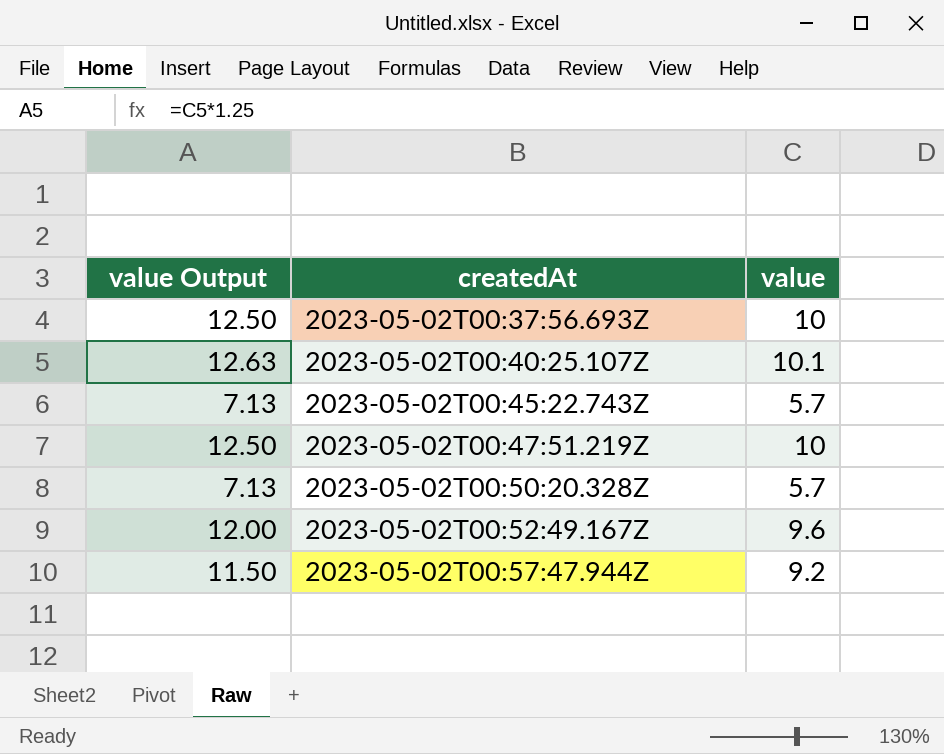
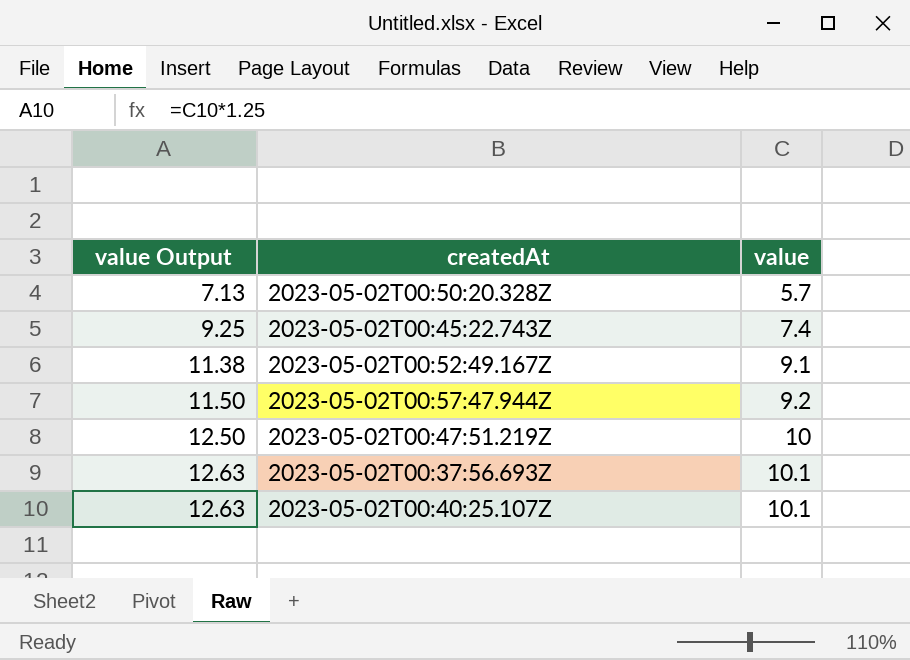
row order: createdAt ascending -> value Output ascending
2023-05-02T00:45:22.743Z | value Output: 7.13 -> 9.25
2023-05-02T00:45:22.743Z | value: 5.7 -> 7.4
2023-05-02T00:52:49.167Z | value Output: 12.00 -> 11.38
2023-05-02T00:52:49.167Z | value: 9.6 -> 9.1
2023-05-02T00:37:56.693Z | value Output: 12.50 -> 12.63
2023-05-02T00:37:56.693Z | value: 10 -> 10.1

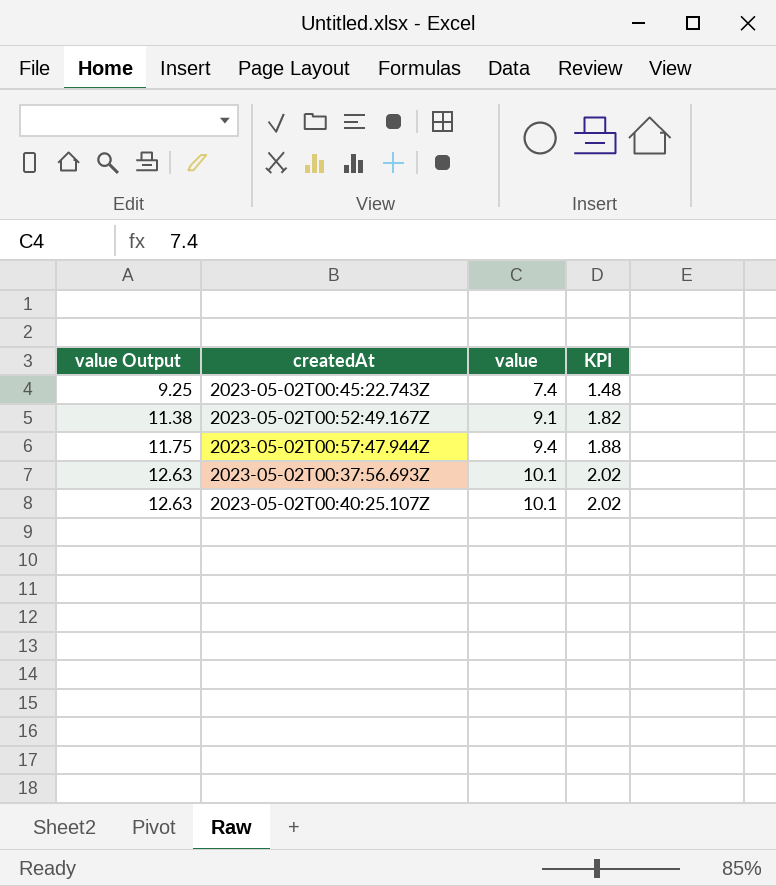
column KPI | formula: none -> [value] * 0.2
row 2023-05-02T00:50:20.328Z: 7.13 | 5.7 -> none
row 2023-05-02T00:47:51.219Z: 12.50 | 10 -> none
2023-05-02T00:57:47.944Z | value Output: 11.50 -> 11.75
2023-05-02T00:57:47.944Z | value: 9.2 -> 9.4

